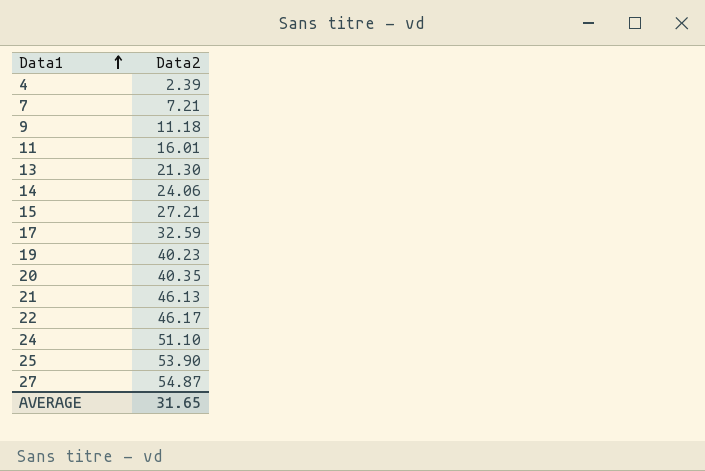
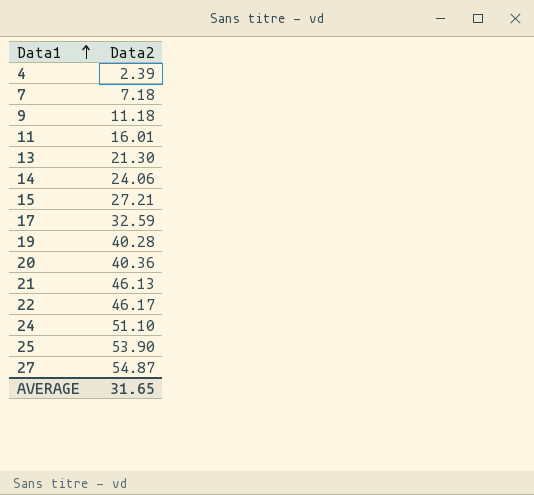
7 | Data2: 7.21 -> 7.18
19 | Data2: 40.23 -> 40.28
20 | Data2: 40.35 -> 40.36

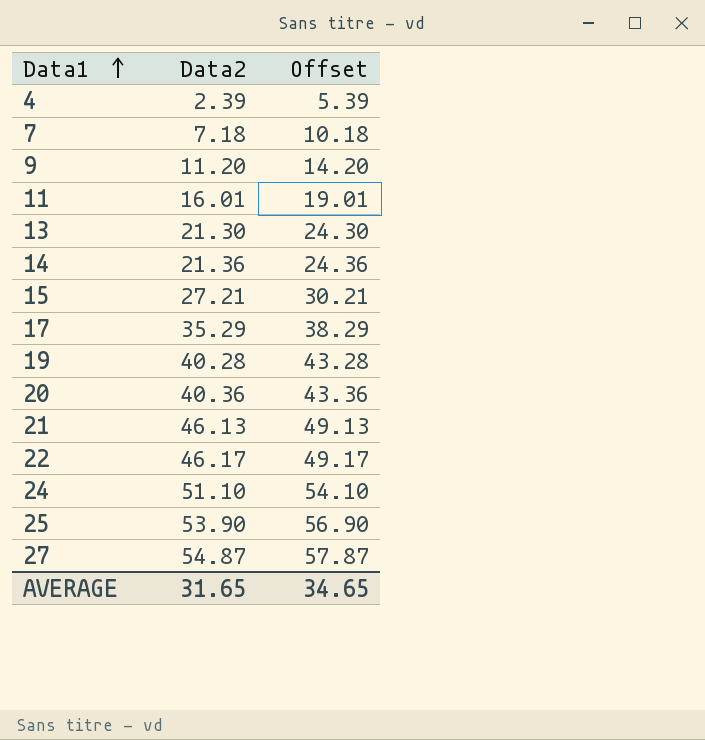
column Offset | formula: none -> [Data2] + 3
9 | Data2: 11.18 -> 11.20
14 | Data2: 24.06 -> 21.36
17 | Data2: 32.59 -> 35.29

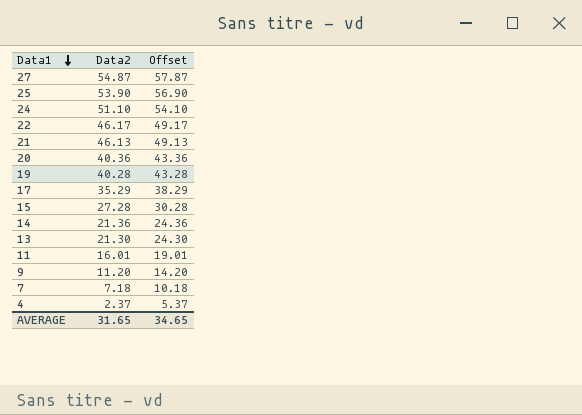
row order: Data1 ascending -> Data1 descending
15 | Data2: 27.21 -> 27.28
15 | Offset: 30.21 -> 30.28
4 | Data2: 2.39 -> 2.37
4 | Offset: 5.39 -> 5.37

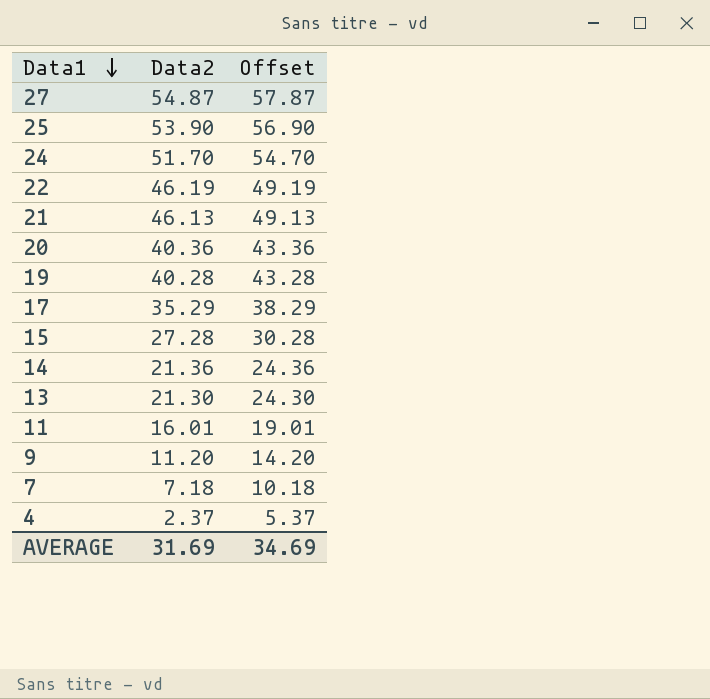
24 | Data2: 51.10 -> 51.70
24 | Offset: 54.10 -> 54.70
22 | Data2: 46.17 -> 46.19
22 | Offset: 49.17 -> 49.19
AVERAGE | Data2: 31.65 -> 31.69
AVERAGE | Offset: 34.65 -> 34.69

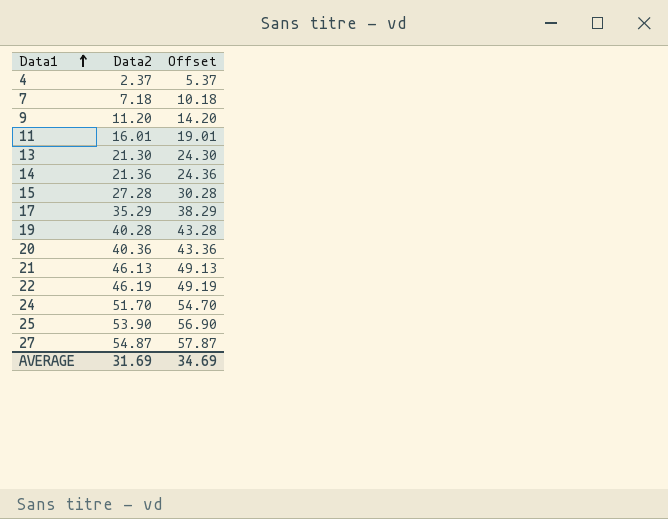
row order: Data1 descending -> Data1 ascending

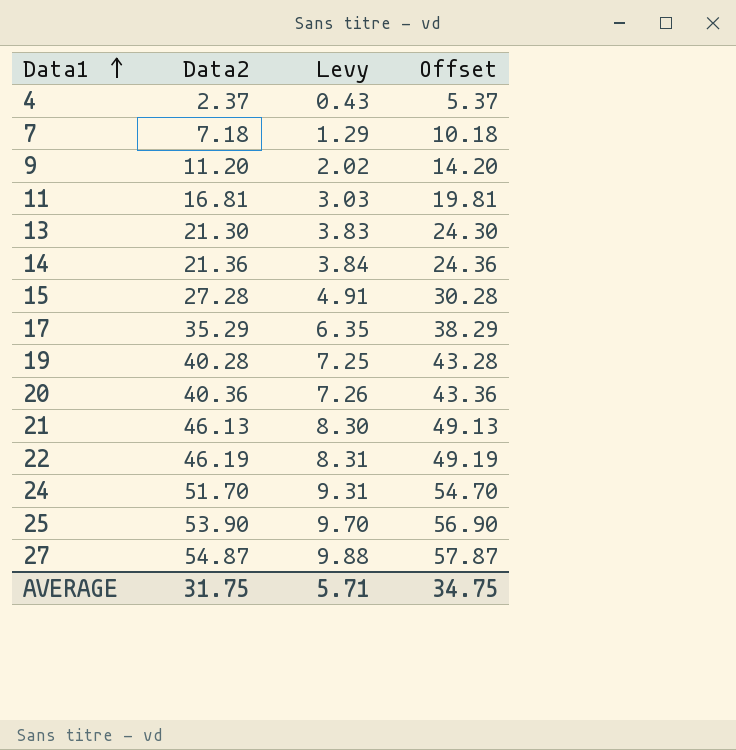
column Levy | formula: none -> [Data2] * 0.18
11 | Data2: 16.01 -> 16.81
11 | Offset: 19.01 -> 19.81
AVERAGE | Data2: 31.69 -> 31.75
AVERAGE | Offset: 34.69 -> 34.75

